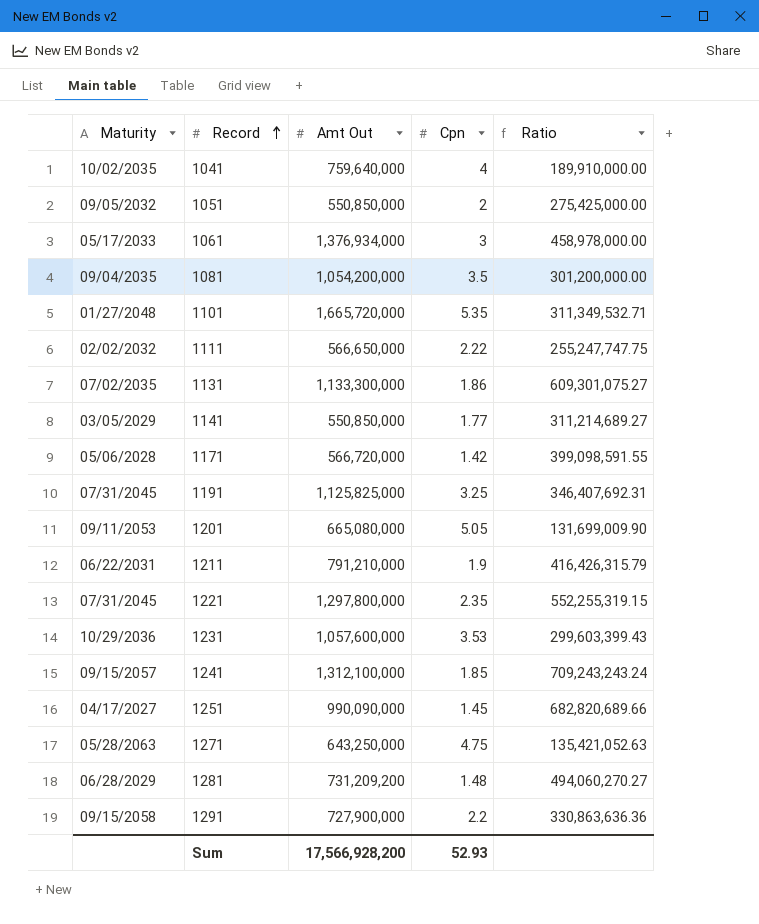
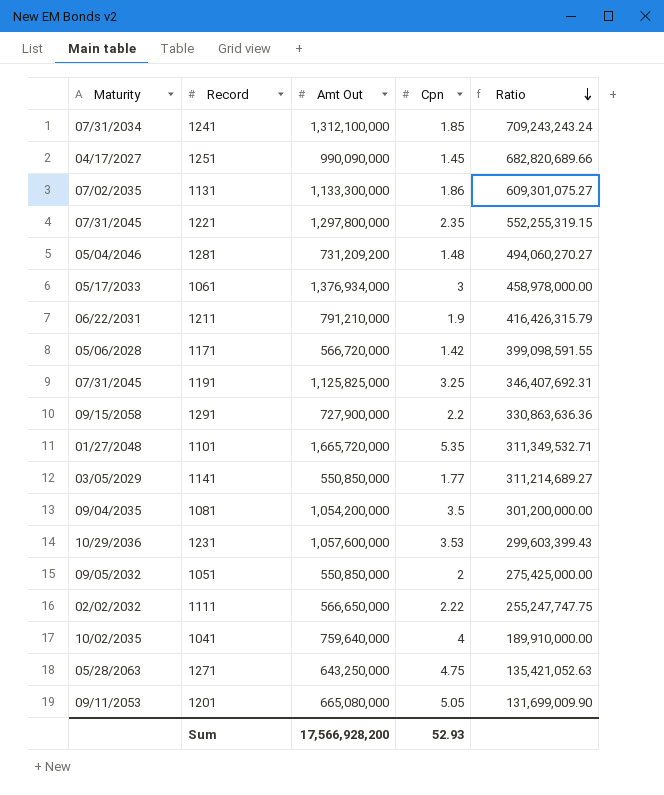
row order: Record ascending -> Ratio descending
1241 | Maturity: 09/15/2057 -> 07/31/2034
1281 | Maturity: 06/28/2029 -> 05/04/2046

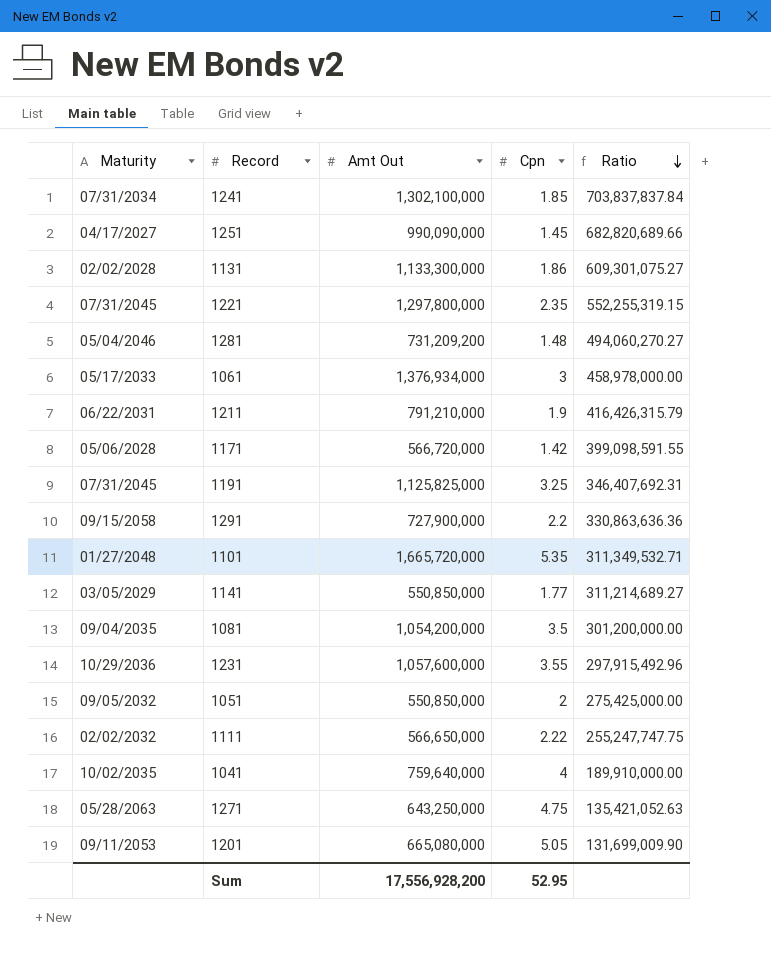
1241 | Amt Out: 1,312,100,000 -> 1,302,100,000
1241 | Ratio: 709,243,243.24 -> 703,837,837.84
1131 | Maturity: 07/02/2035 -> 02/02/2028
1231 | Cpn: 3.53 -> 3.55
1231 | Ratio: 299,603,399.43 -> 297,915,492.96
Sum | Amt Out: 17,566,928,200 -> 17,556,928,200
Sum | Cpn: 52.93 -> 52.95

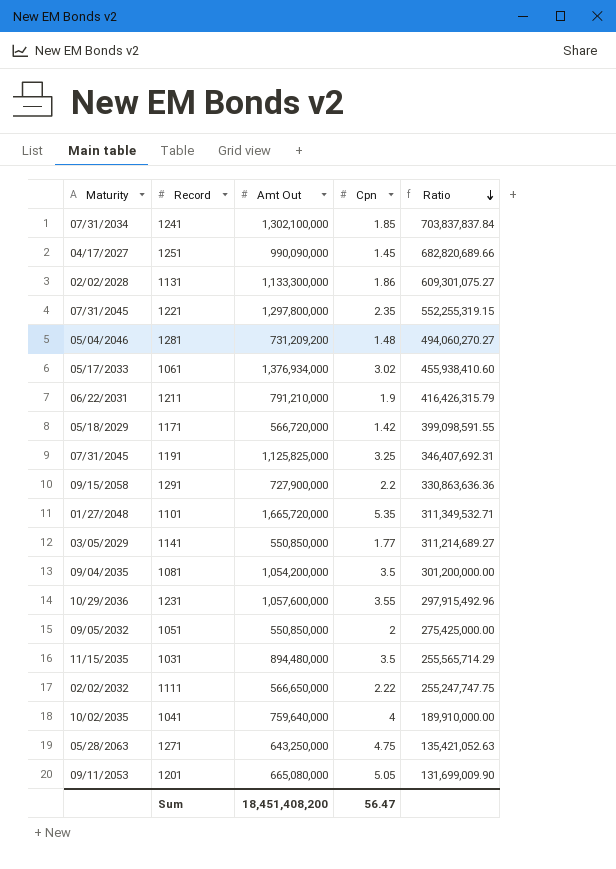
1061 | Cpn: 3 -> 3.02
1061 | Ratio: 458,978,000.00 -> 455,938,410.60
1171 | Maturity: 05/06/2028 -> 05/18/2029
row 1031: none -> 11/15/2035 | 894,480,000 | 3.5 | 255,565,714.29
Sum | Amt Out: 17,556,928,200 -> 18,451,408,200
Sum | Cpn: 52.95 -> 56.47

